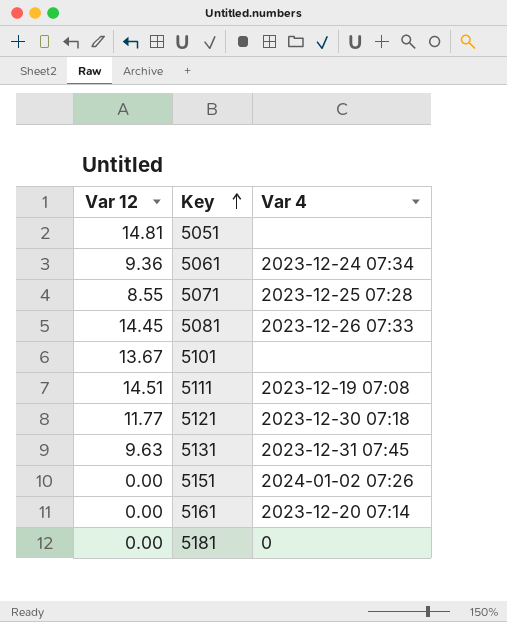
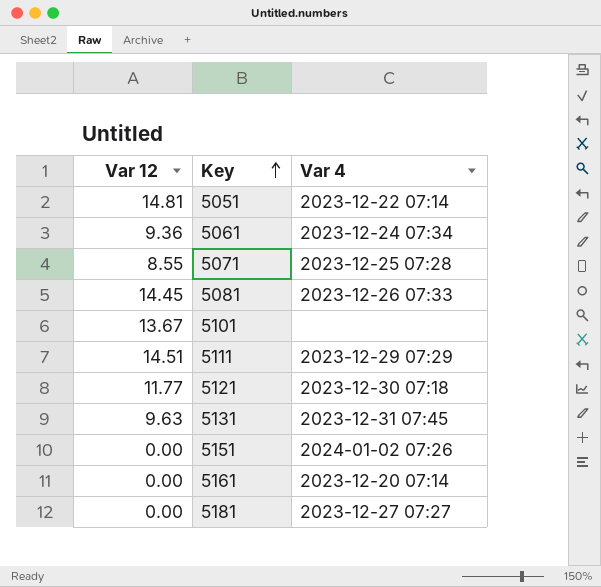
5051 | Var 4: none -> 2023-12-22 07:14
5111 | Var 4: 2023-12-19 07:08 -> 2023-12-29 07:29
5181 | Var 4: 0 -> 2023-12-27 07:27

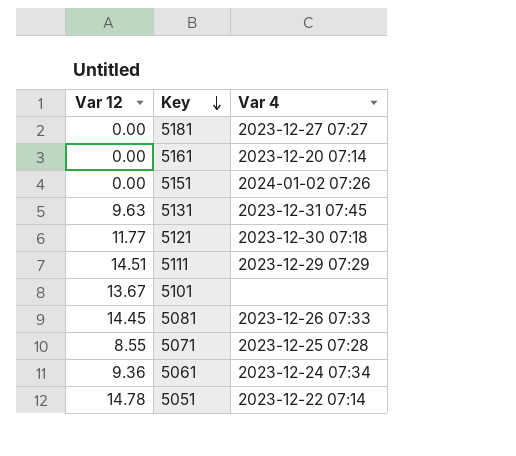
row order: Key ascending -> Key descending
5051 | Var 12: 14.81 -> 14.78

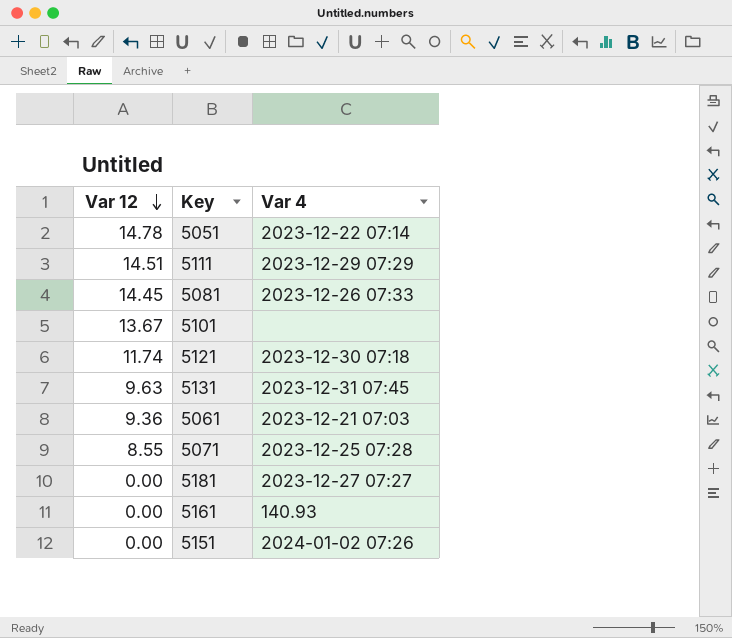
row order: Key descending -> Var 12 descending
5121 | Var 12: 11.77 -> 11.74
5061 | Var 4: 2023-12-24 07:34 -> 2023-12-21 07:03
5161 | Var 4: 2023-12-20 07:14 -> 140.93

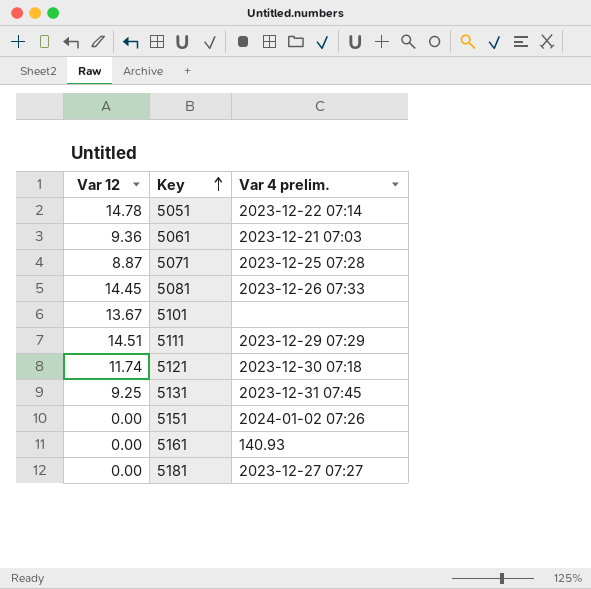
row order: Var 12 descending -> Key ascending
column name: Var 4 -> Var 4 prelim.
5071 | Var 12: 8.55 -> 8.87
5131 | Var 12: 9.63 -> 9.25

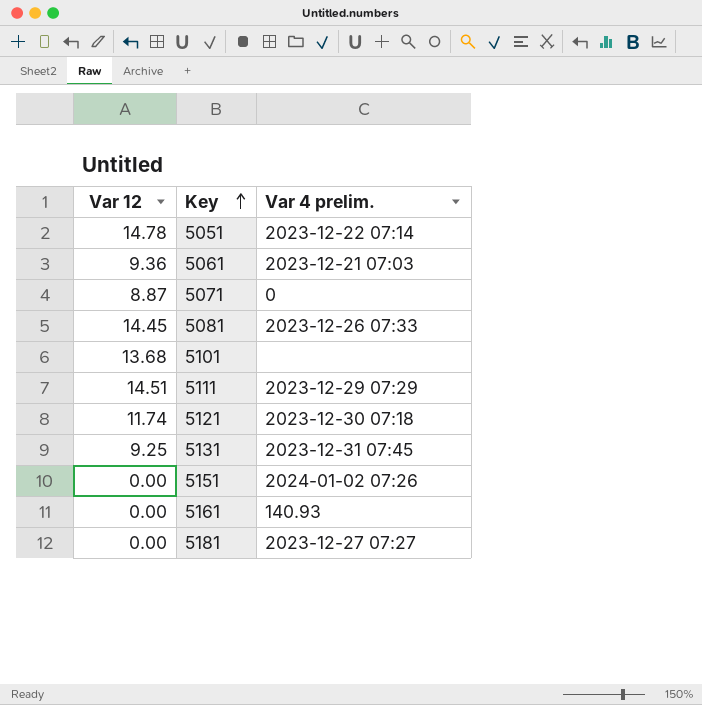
5071 | Var 4 prelim.: 2023-12-25 07:28 -> 0
5101 | Var 12: 13.67 -> 13.68

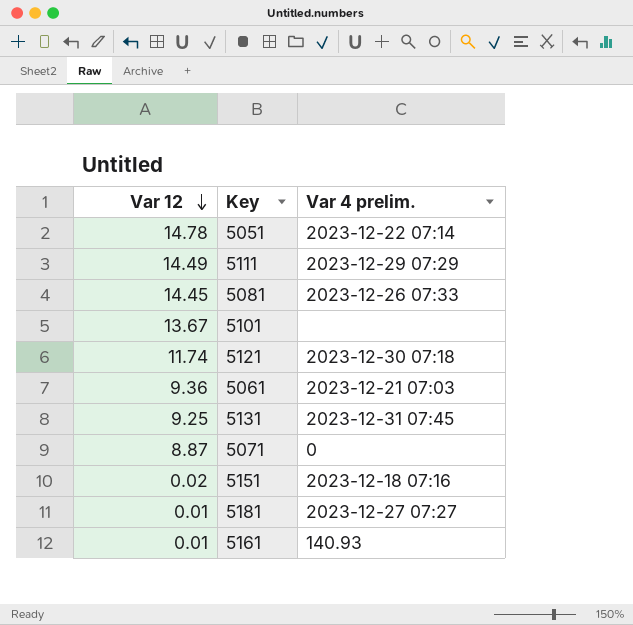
row order: Key ascending -> Var 12 descending
5111 | Var 12: 14.51 -> 14.49
5101 | Var 12: 13.68 -> 13.67
5151 | Var 12: 0.00 -> 0.02
5151 | Var 4 prelim.: 2024-01-02 07:26 -> 2023-12-18 07:16
5181 | Var 12: 0.00 -> 0.01
5161 | Var 12: 0.00 -> 0.01

